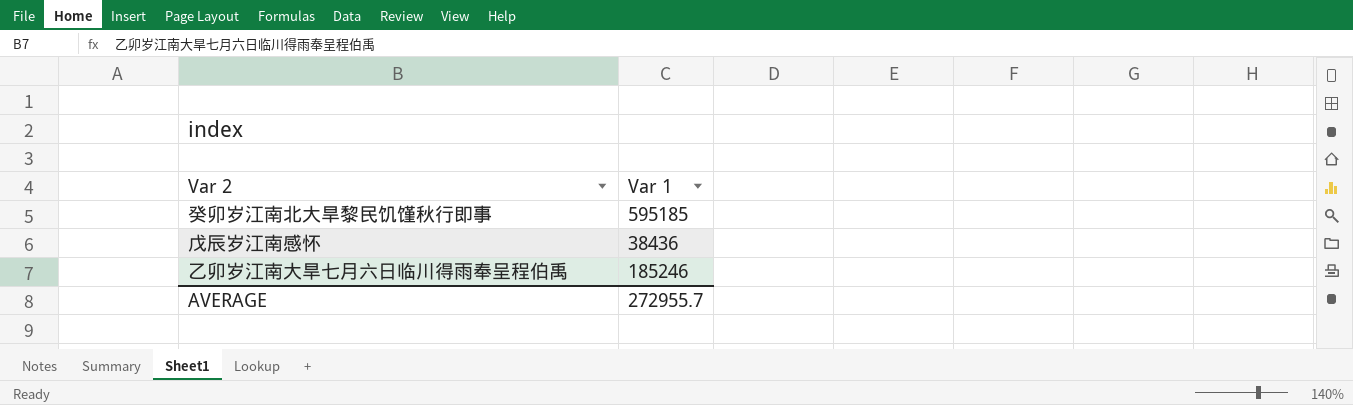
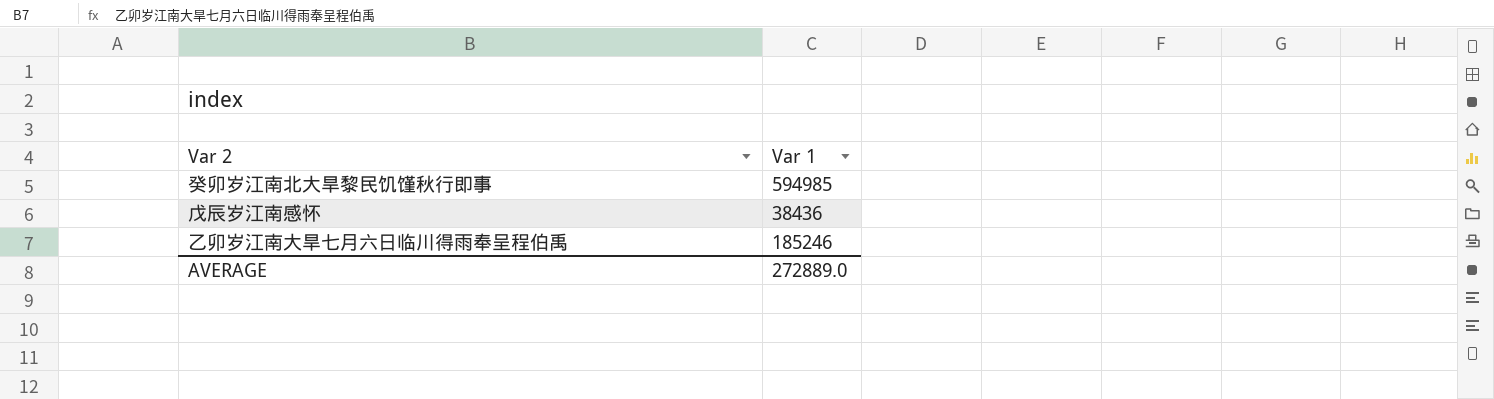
癸卯岁江南北大旱黎民饥馑秋行即事 | Var 1: 595185 -> 594985
AVERAGE | Var 1: 272955.7 -> 272889.0

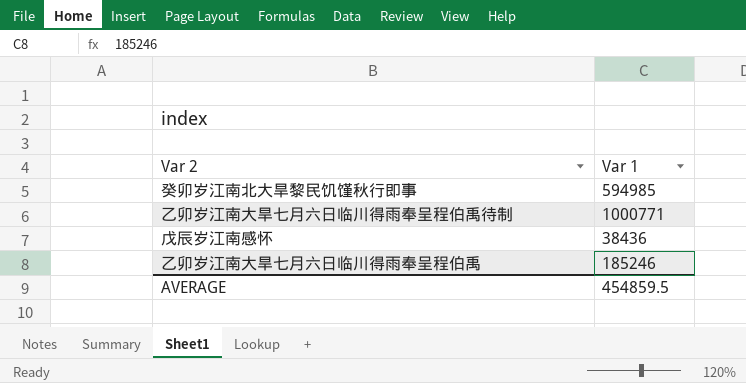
row 乙卯岁江南大旱七月六日临川得雨奉呈程伯禹待制: none -> 1000771
AVERAGE | Var 1: 272889.0 -> 454859.5

